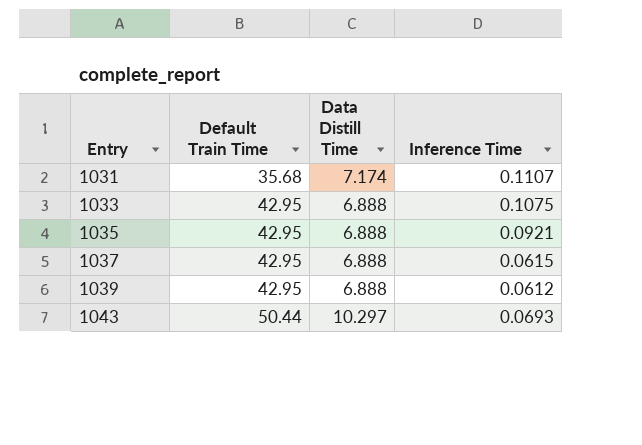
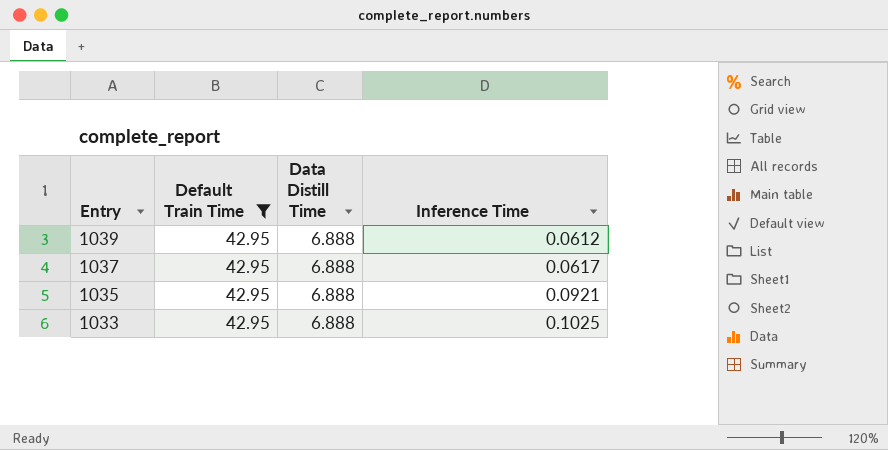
filter: none -> Default Train Time = 42.95
row order: Entry ascending -> Entry descending
1037 | Inference Time: 0.0615 -> 0.0617
1033 | Inference Time: 0.1075 -> 0.1025

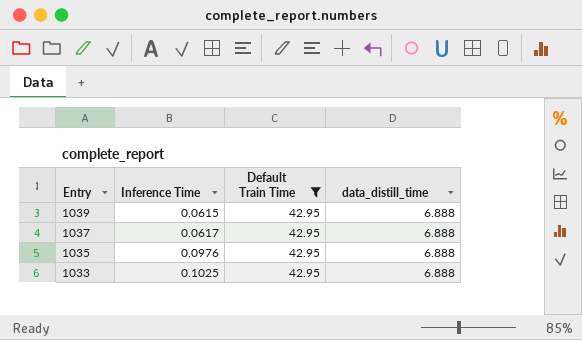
column Inference Time | position: 4 -> 2
column name: Data Distill Time -> data_distill_time
1039 | Inference Time: 0.0612 -> 0.0615
1035 | Inference Time: 0.0921 -> 0.0976

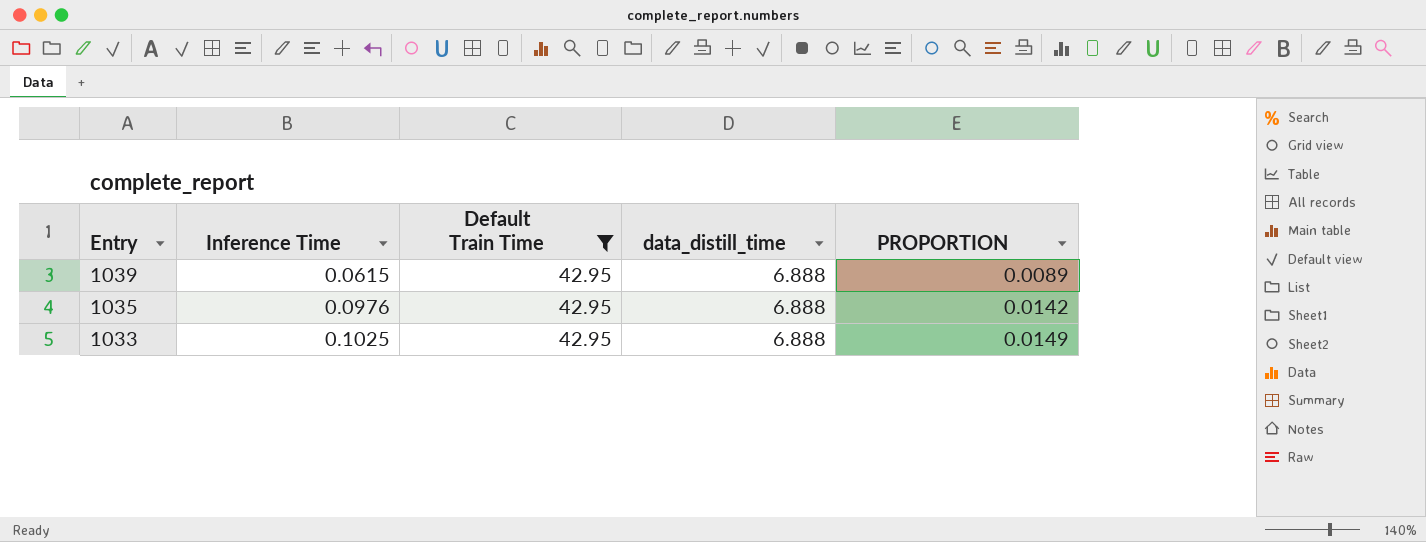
column PROPORTION | formula: none -> [Inference Time] / [data_distill_time]
row 1037: 0.0617 | 42.95 | 6.888 -> none

